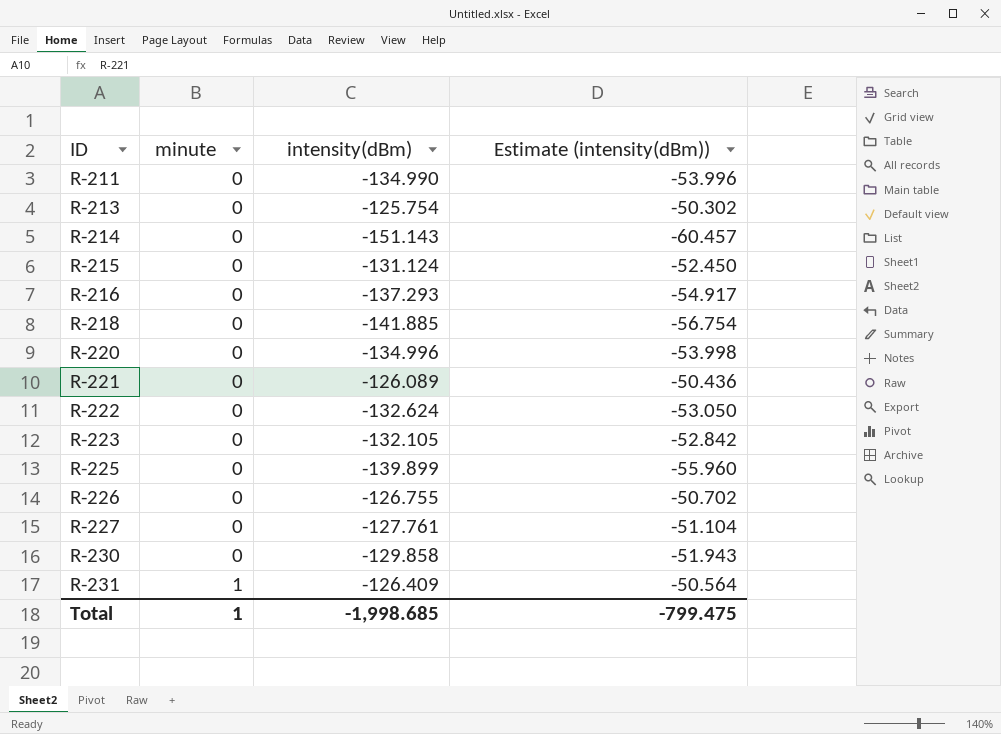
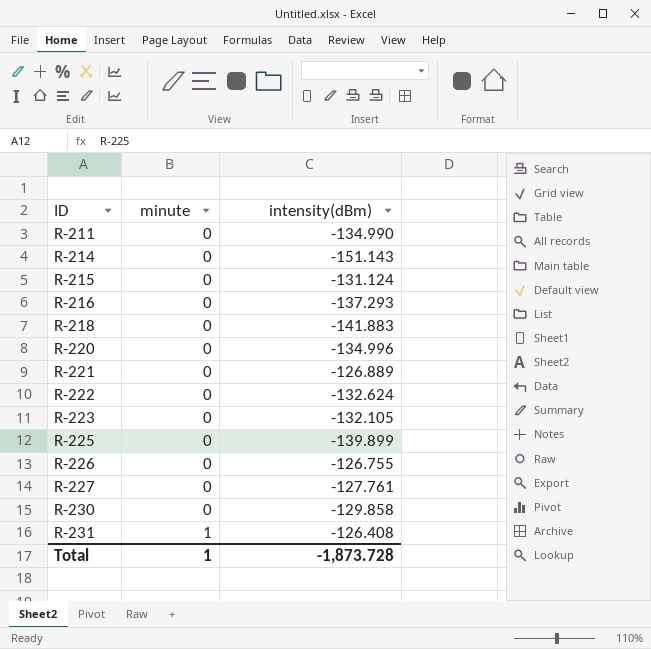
column Estimate (intensity(dBm)) | formula: [intensity(dBm)] * 0.4 -> none
row R-213: 0 | -125.754 | -50.302 -> none
R-218 | intensity(dBm): -141.885 -> -141.883
R-221 | intensity(dBm): -126.089 -> -126.889
R-231 | intensity(dBm): -126.409 -> -126.408
Total | intensity(dBm): -1,998.685 -> -1,873.728

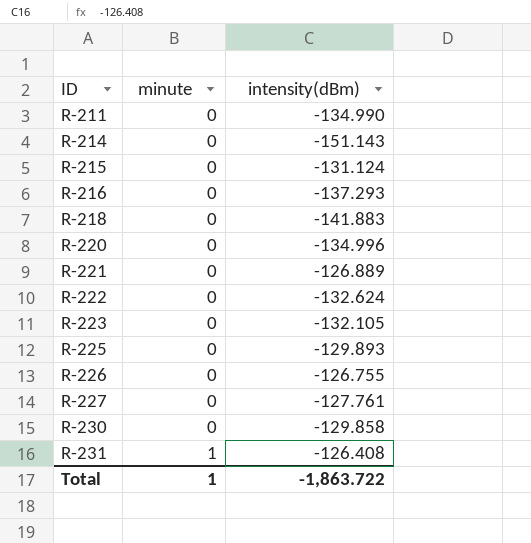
R-225 | intensity(dBm): -139.899 -> -129.893
Total | intensity(dBm): -1,873.728 -> -1,863.722

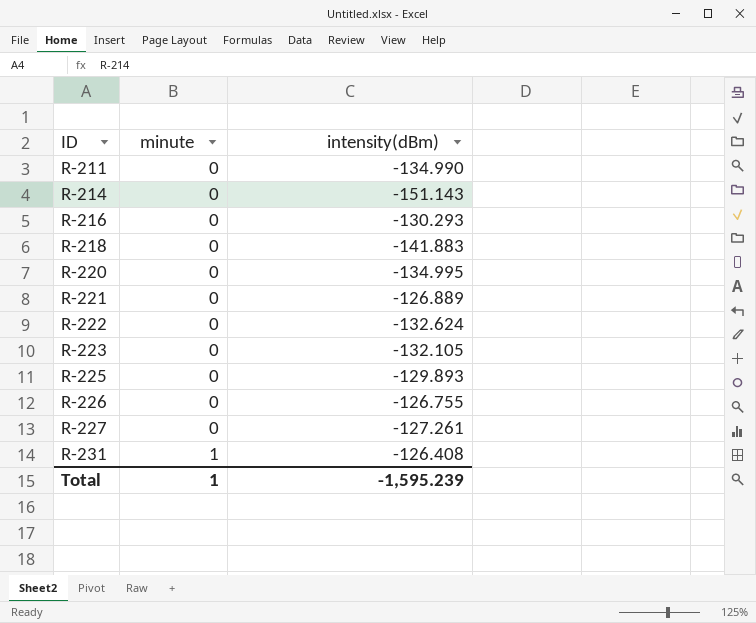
row R-215: 0 | -131.124 -> none
row R-230: 0 | -129.858 -> none
R-216 | intensity(dBm): -137.293 -> -130.293
R-220 | intensity(dBm): -134.996 -> -134.995
R-227 | intensity(dBm): -127.761 -> -127.261
Total | intensity(dBm): -1,863.722 -> -1,595.239

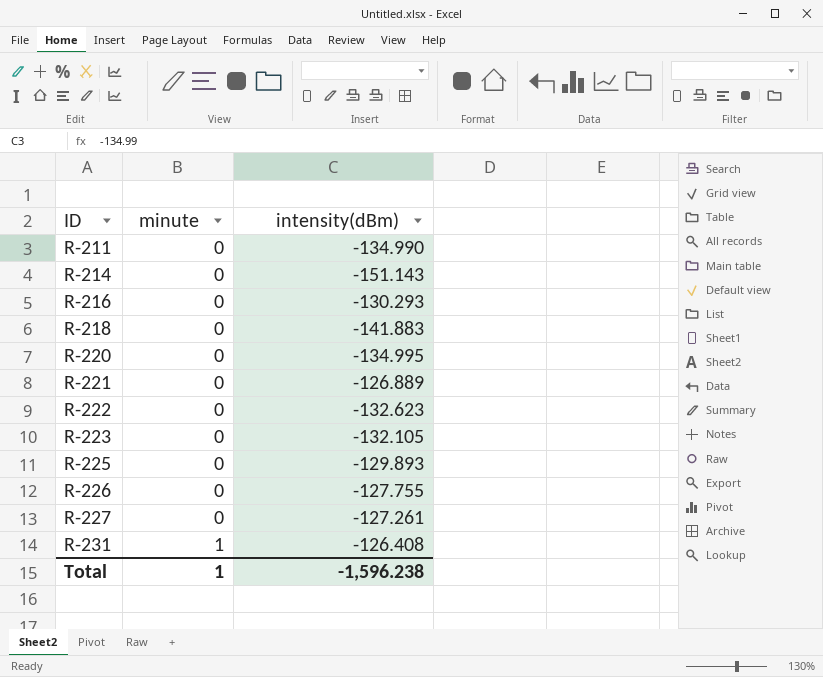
R-222 | intensity(dBm): -132.624 -> -132.623
R-226 | intensity(dBm): -126.755 -> -127.755
Total | intensity(dBm): -1,595.239 -> -1,596.238

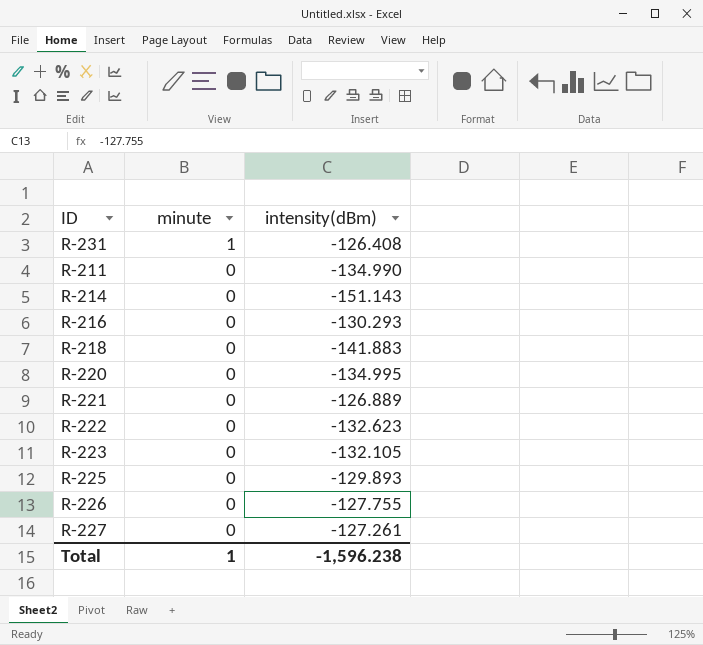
row order: ID ascending -> minute descending

